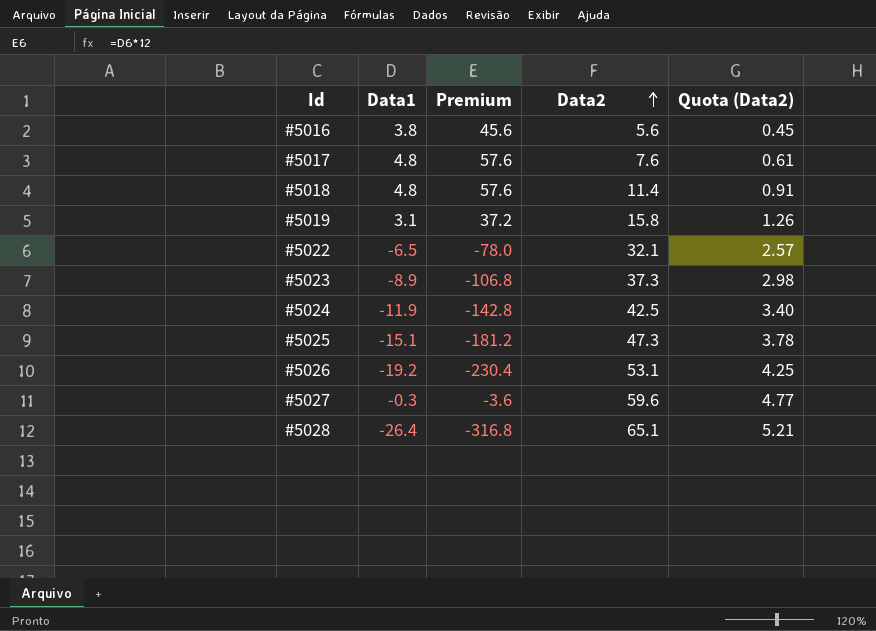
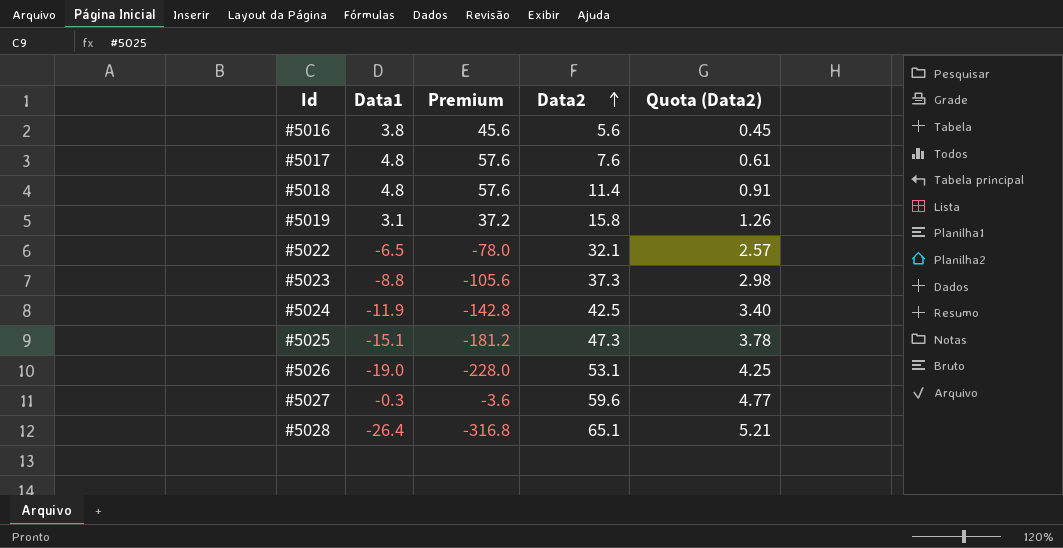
#5023 | Data1: -8.9 -> -8.8
#5023 | Premium: -106.8 -> -105.6
#5026 | Data1: -19.2 -> -19.0
#5026 | Premium: -230.4 -> -228.0

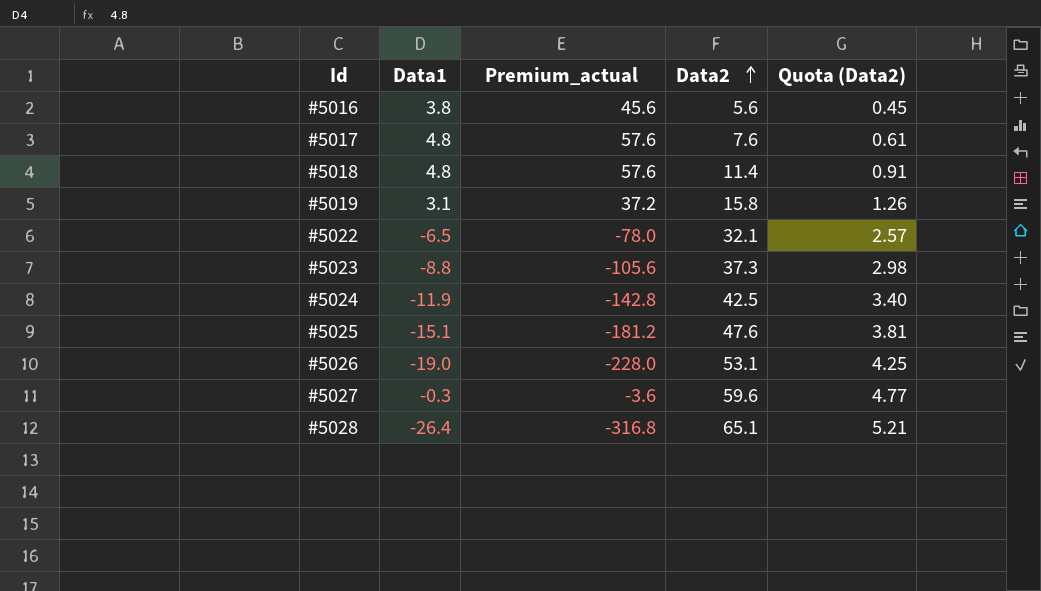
column name: Premium -> Premium_actual
#5025 | Data2: 47.3 -> 47.6
#5025 | Quota (Data2): 3.78 -> 3.81

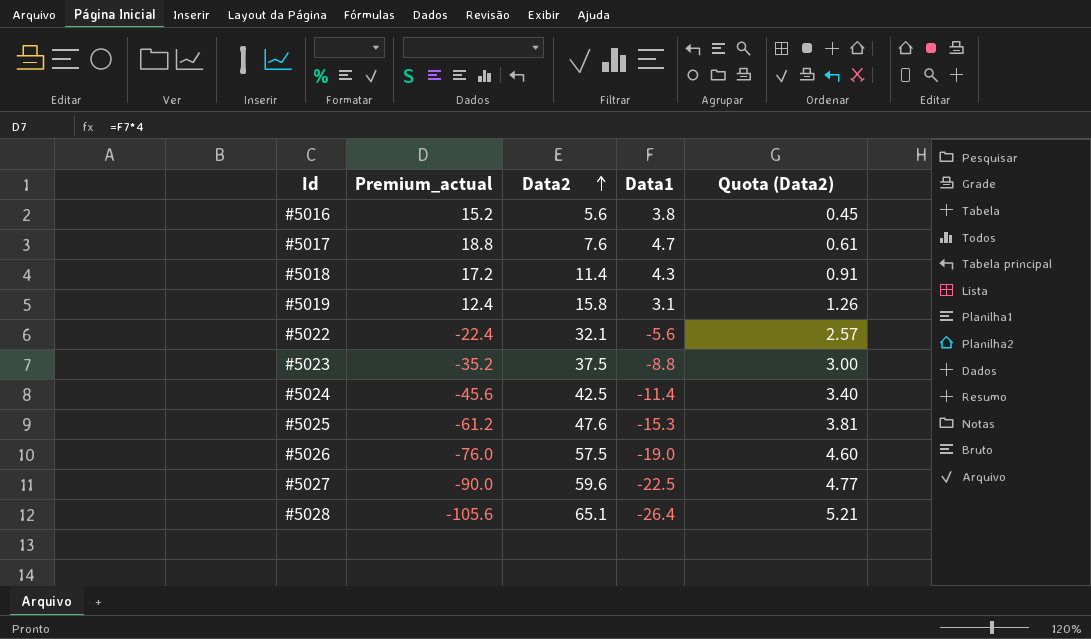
column Premium_actual | formula: [Data1] * 12 -> [Data1] * 4
column Data1 | position: 2 -> 4
#5017 | Data1: 4.8 -> 4.7
#5018 | Data1: 4.8 -> 4.3
#5022 | Data1: -6.5 -> -5.6
#5023 | Data2: 37.3 -> 37.5
#5023 | Quota (Data2): 2.98 -> 3.00
#5024 | Data1: -11.9 -> -11.4
#5025 | Data1: -15.1 -> -15.3
#5026 | Data2: 53.1 -> 57.5
#5026 | Quota (Data2): 4.25 -> 4.60
#5027 | Data1: -0.3 -> -22.5

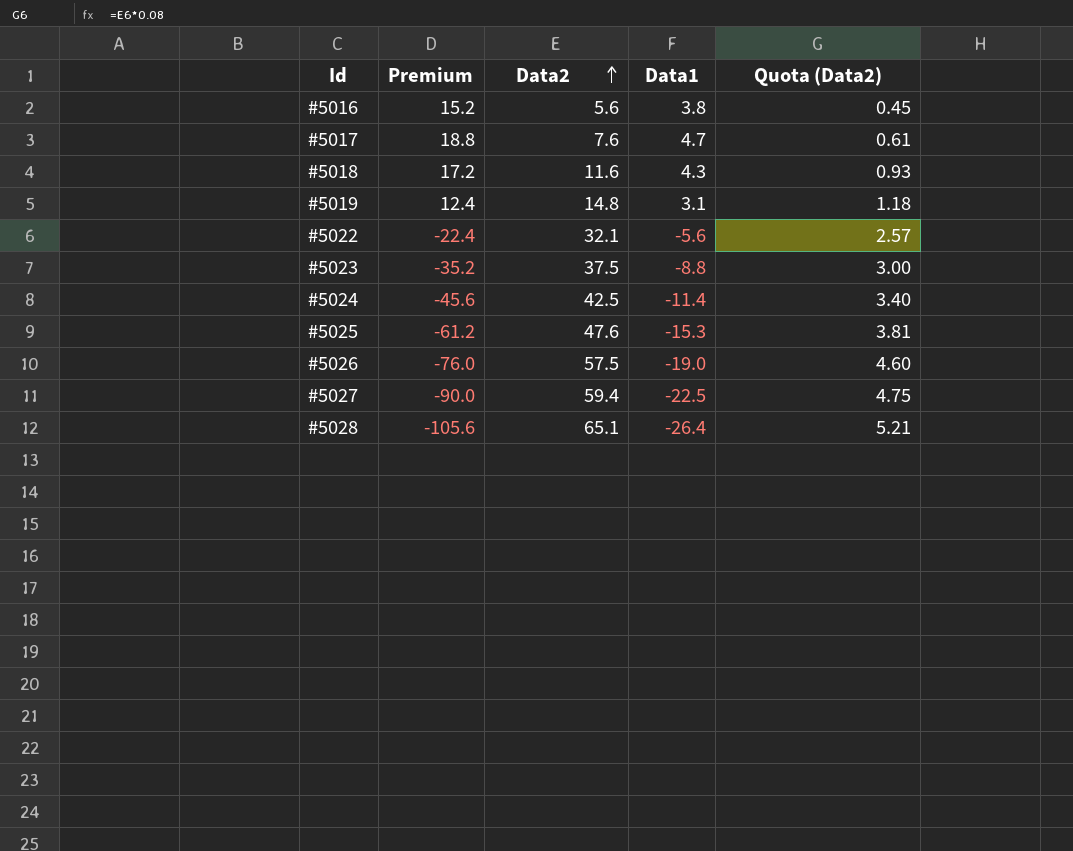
column name: Premium_actual -> Premium
#5018 | Data2: 11.4 -> 11.6
#5018 | Quota (Data2): 0.91 -> 0.93
#5019 | Data2: 15.8 -> 14.8
#5019 | Quota (Data2): 1.26 -> 1.18
#5027 | Data2: 59.6 -> 59.4
#5027 | Quota (Data2): 4.77 -> 4.75

